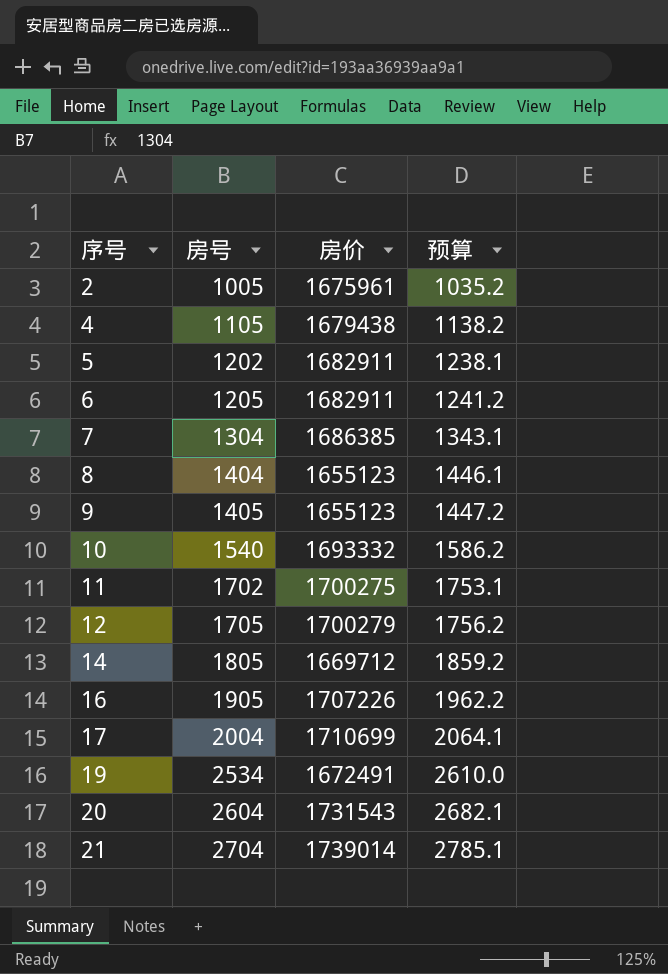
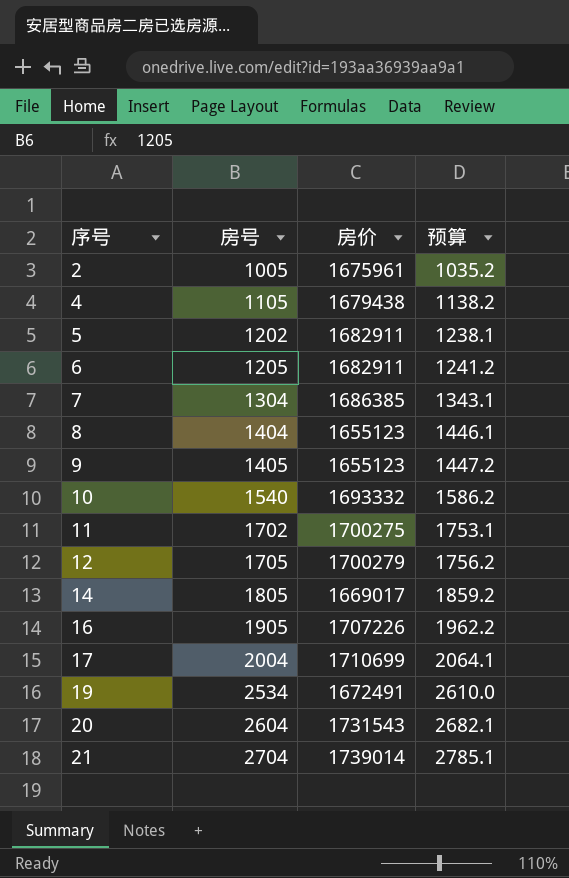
14 | 房价: 1669712 -> 1669017

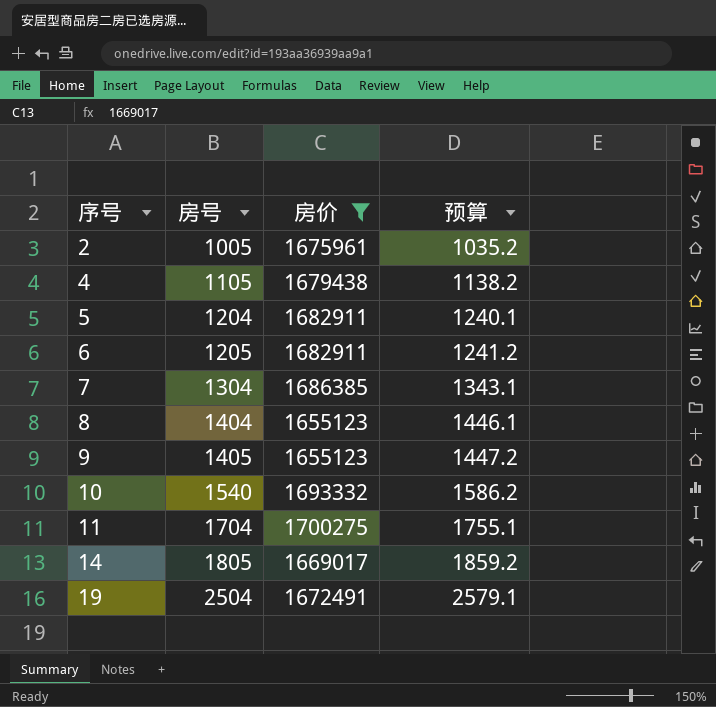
filter: none -> 房价 <= 1700275
5 | 房号: 1202 -> 1204
5 | 预算: 1238.1 -> 1240.1
11 | 房号: 1702 -> 1704
11 | 预算: 1753.1 -> 1755.1
19 | 房号: 2534 -> 2504
19 | 预算: 2610.0 -> 2579.1

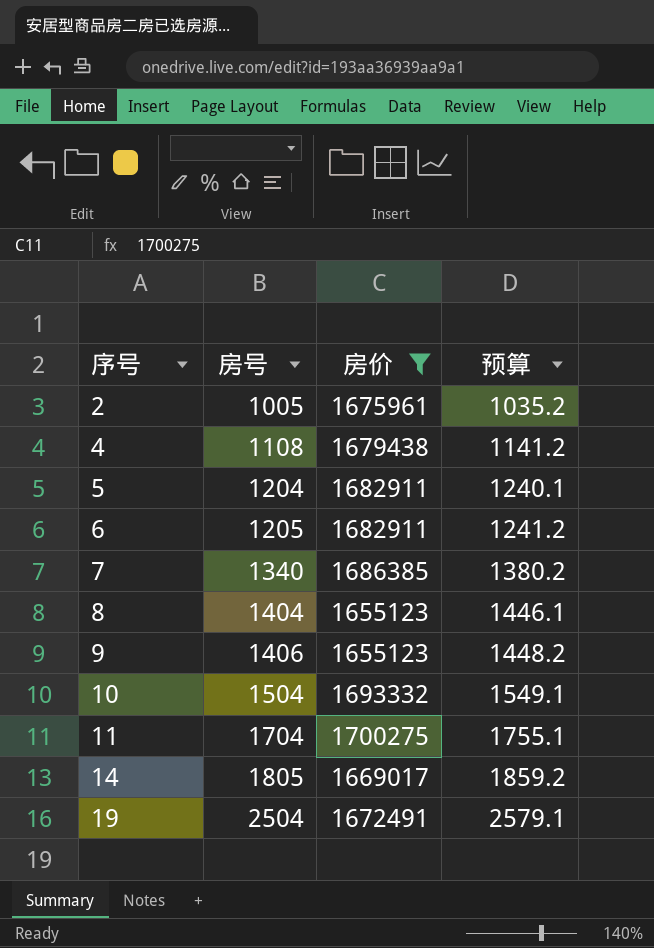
4 | 房号: 1105 -> 1108
4 | 预算: 1138.2 -> 1141.2
7 | 房号: 1304 -> 1340
7 | 预算: 1343.1 -> 1380.2
9 | 房号: 1405 -> 1406
9 | 预算: 1447.2 -> 1448.2
10 | 房号: 1540 -> 1504
10 | 预算: 1586.2 -> 1549.1

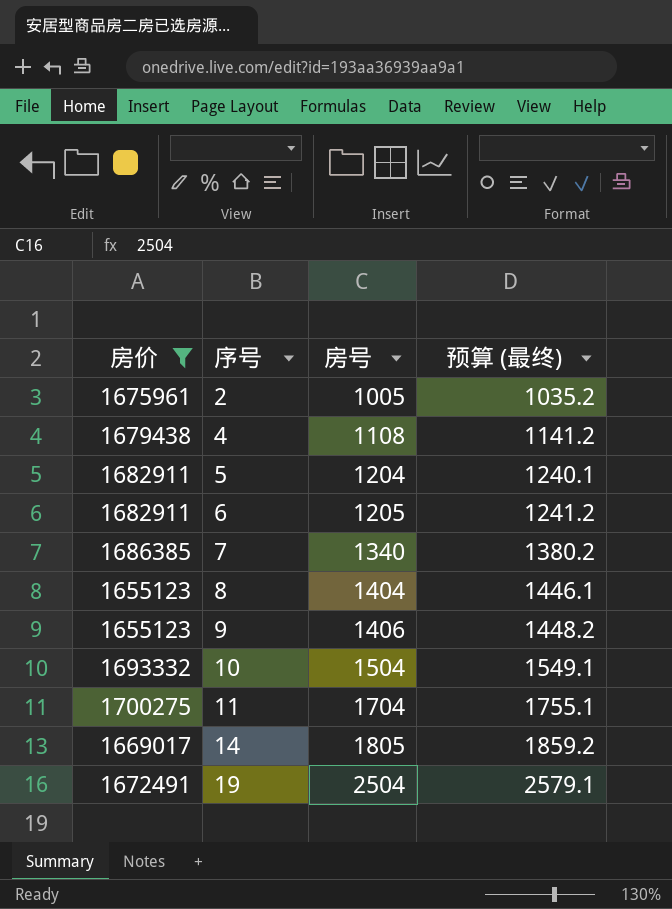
column 房价 | position: 3 -> 1
column name: 预算 -> 预算 (最终)

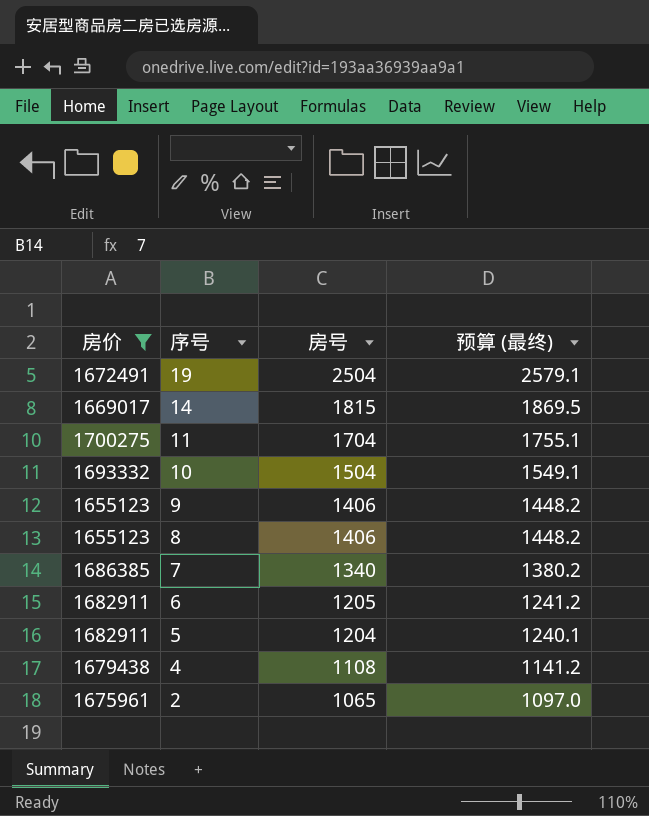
row order: 序号 ascending -> 序号 descending
14 | 房号: 1805 -> 1815
14 | 预算 (最终): 1859.2 -> 1869.5
8 | 房号: 1404 -> 1406
8 | 预算 (最终): 1446.1 -> 1448.2
2 | 房号: 1005 -> 1065
2 | 预算 (最终): 1035.2 -> 1097.0

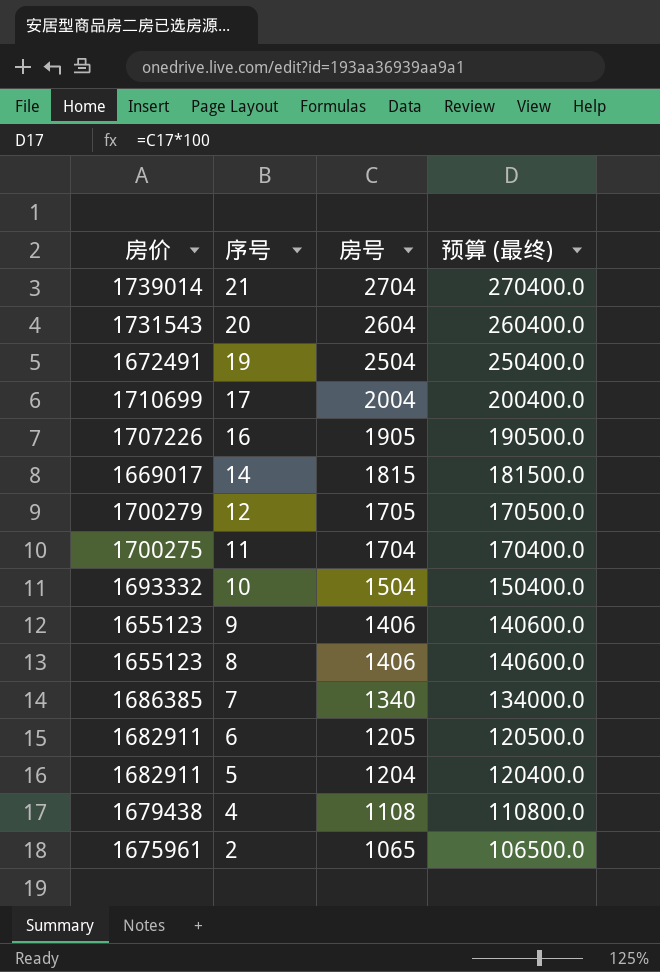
filter: 房价 <= 1700275 -> none
column 预算 (最终) | formula: [房号] * 1.03 -> [房号] * 100

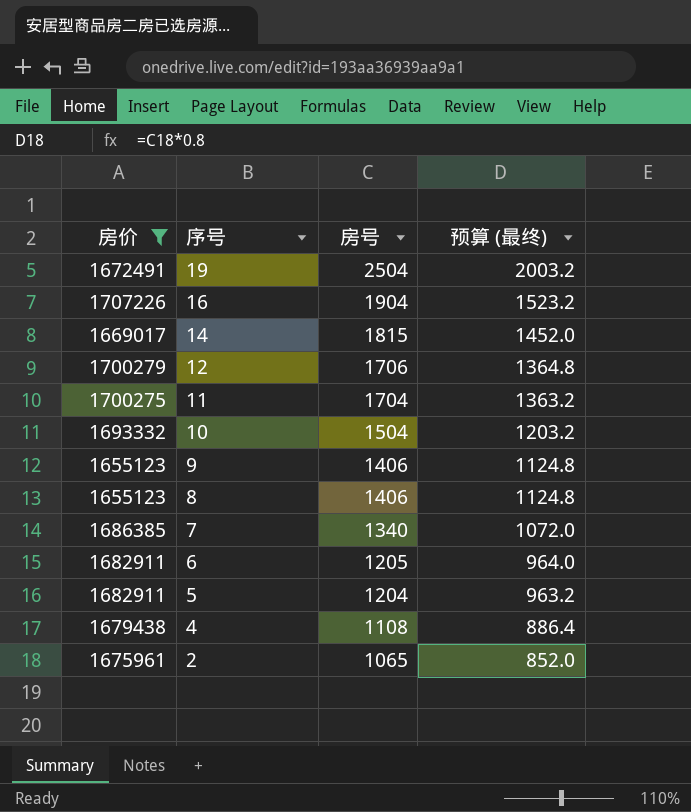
filter: none -> 房价 <= 1707226
column 预算 (最终) | formula: [房号] * 100 -> [房号] * 0.8
16 | 房号: 1905 -> 1904
12 | 房号: 1705 -> 1706

